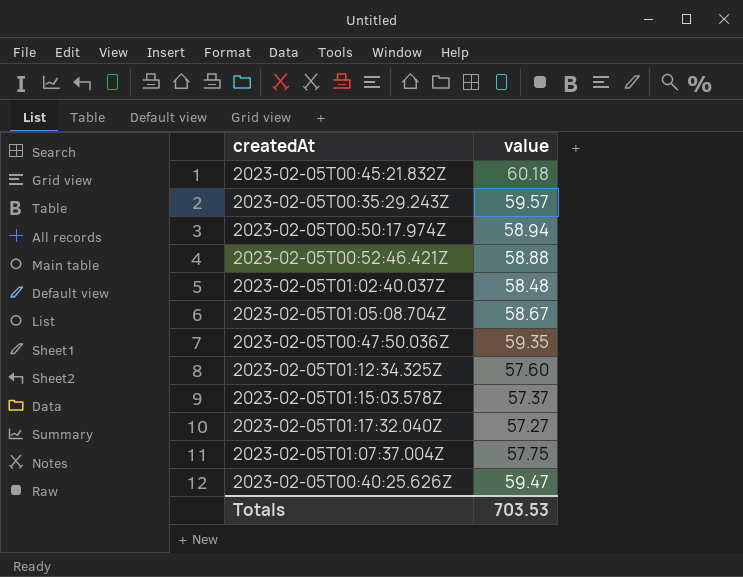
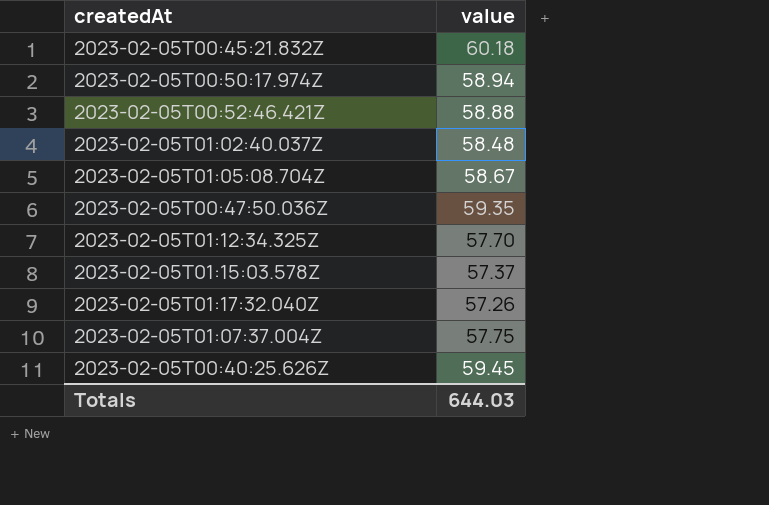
row 2023-02-05T00:35:29.243Z: 59.57 -> none
2023-02-05T01:12:34.325Z | value: 57.60 -> 57.70
2023-02-05T01:17:32.040Z | value: 57.27 -> 57.26
2023-02-05T00:40:25.626Z | value: 59.47 -> 59.45
Totals | value: 703.53 -> 644.03

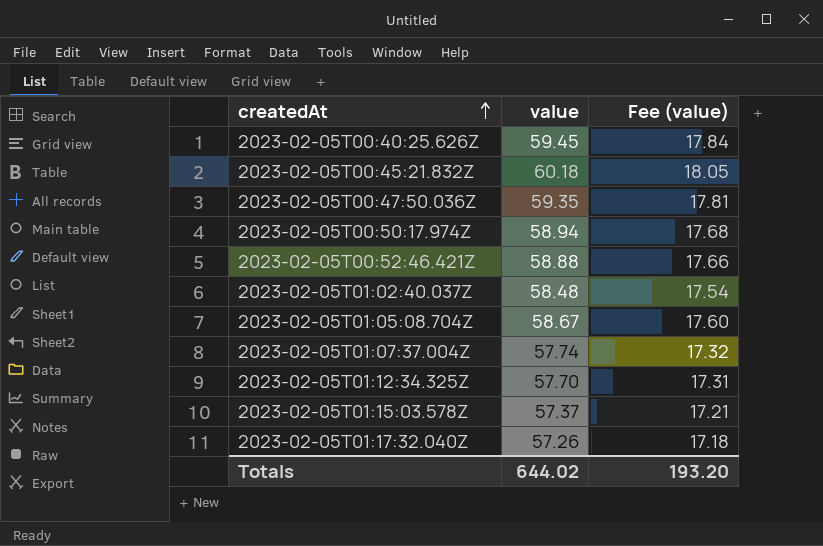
row order: none -> createdAt ascending
column Fee (value) | formula: none -> [value] * 0.3
2023-02-05T01:07:37.004Z | value: 57.75 -> 57.74
Totals | value: 644.03 -> 644.02

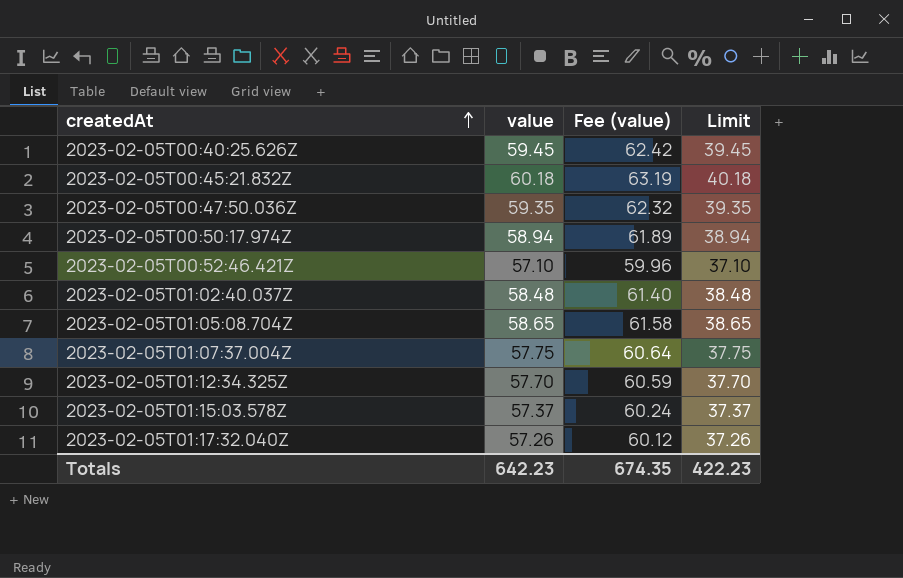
column Fee (value) | formula: [value] * 0.3 -> [value] * 1.05
column Limit | formula: none -> [value] - 20
2023-02-05T00:52:46.421Z | value: 58.88 -> 57.10
2023-02-05T01:05:08.704Z | value: 58.67 -> 58.65
2023-02-05T01:07:37.004Z | value: 57.74 -> 57.75
Totals | value: 644.02 -> 642.23
Totals | Fee (value): 193.20 -> 674.35

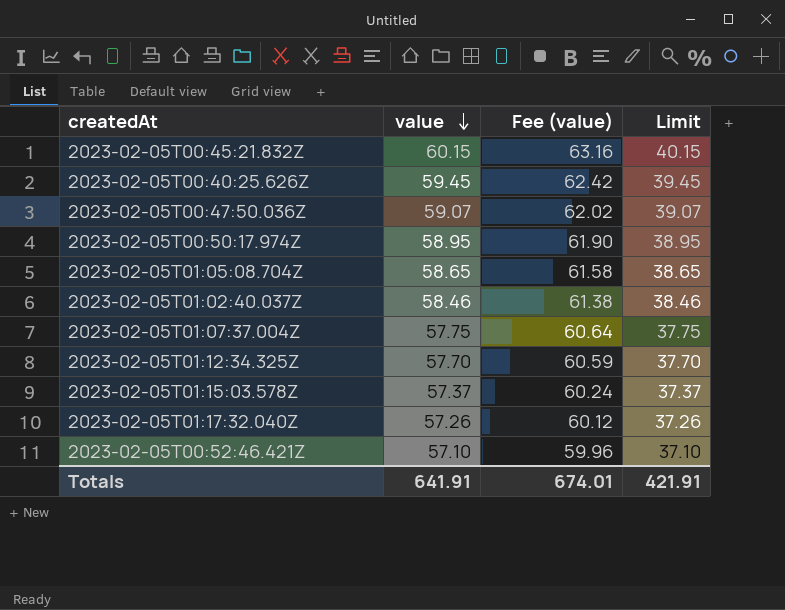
row order: createdAt ascending -> value descending
2023-02-05T00:45:21.832Z | value: 60.18 -> 60.15
2023-02-05T00:45:21.832Z | Fee (value): 63.19 -> 63.16
2023-02-05T00:45:21.832Z | Limit: 40.18 -> 40.15
2023-02-05T00:47:50.036Z | value: 59.35 -> 59.07
2023-02-05T00:47:50.036Z | Fee (value): 62.32 -> 62.02
2023-02-05T00:47:50.036Z | Limit: 39.35 -> 39.07
2023-02-05T00:50:17.974Z | value: 58.94 -> 58.95
2023-02-05T00:50:17.974Z | Fee (value): 61.89 -> 61.90
2023-02-05T00:50:17.974Z | Limit: 38.94 -> 38.95
2023-02-05T01:02:40.037Z | value: 58.48 -> 58.46
2023-02-05T01:02:40.037Z | Fee (value): 61.40 -> 61.38
2023-02-05T01:02:40.037Z | Limit: 38.48 -> 38.46
Totals | value: 642.23 -> 641.91
Totals | Fee (value): 674.35 -> 674.01
Totals | Limit: 422.23 -> 421.91

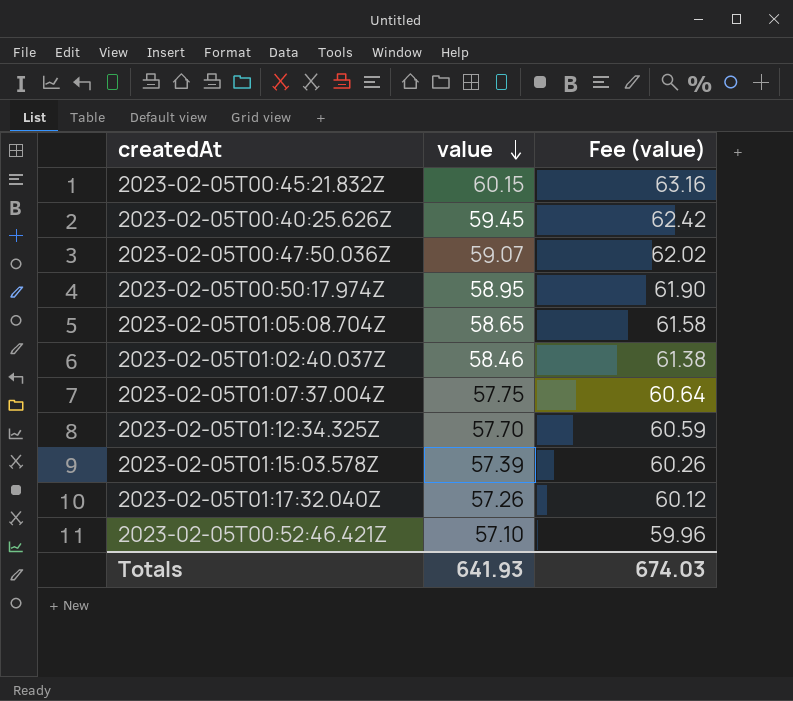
column Limit | formula: [value] - 20 -> none
2023-02-05T01:15:03.578Z | value: 57.37 -> 57.39
2023-02-05T01:15:03.578Z | Fee (value): 60.24 -> 60.26
Totals | value: 641.91 -> 641.93
Totals | Fee (value): 674.01 -> 674.03

